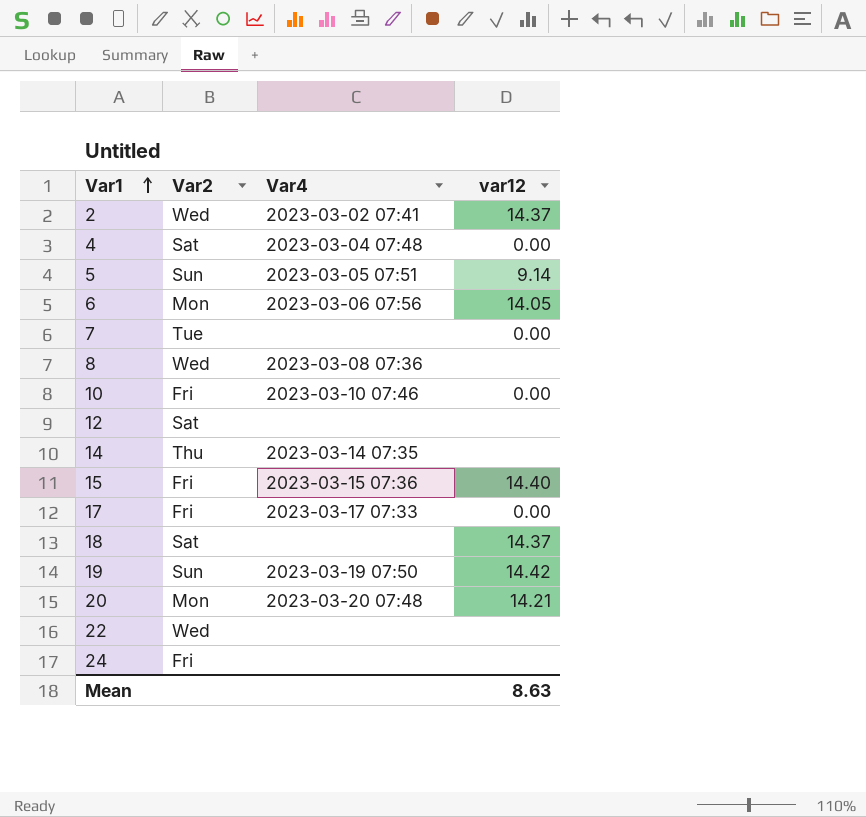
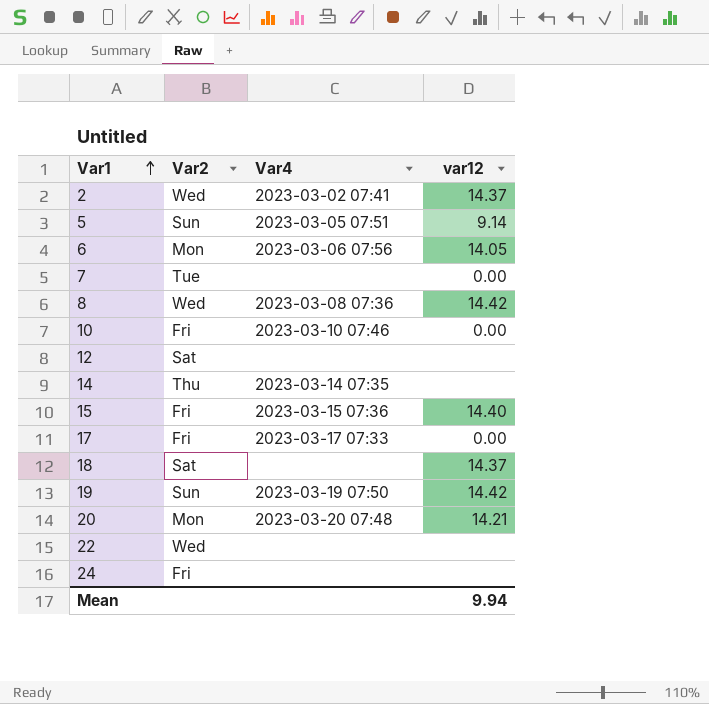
row 4: Sat | 2023-03-04 07:48 | 0.00 -> none
8 | var12: none -> 14.42
Mean | var12: 8.63 -> 9.94

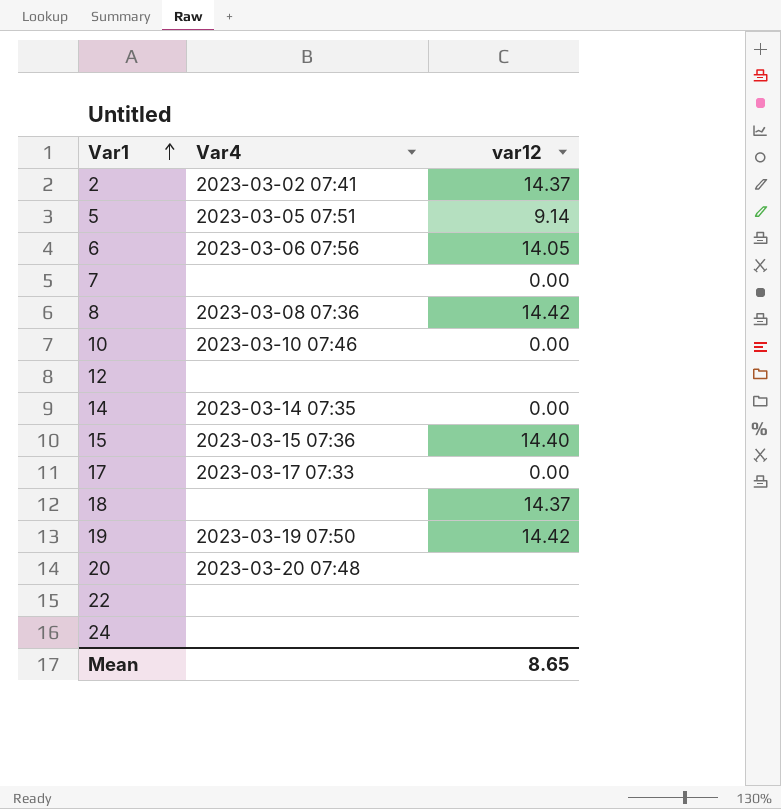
column Var2 | position: 2 -> none
14 | var12: none -> 0.00
20 | var12: 14.21 -> none
Mean | var12: 9.94 -> 8.65

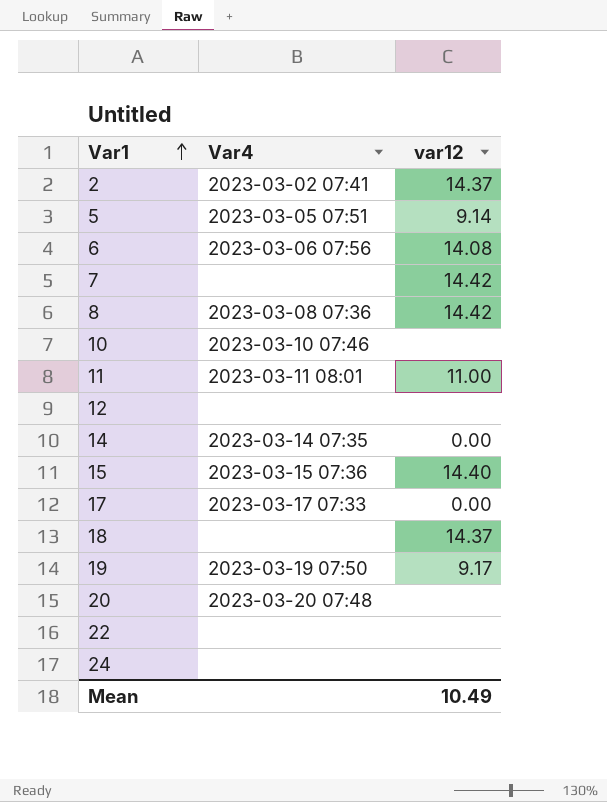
6 | var12: 14.05 -> 14.08
7 | var12: 0.00 -> 14.42
10 | var12: 0.00 -> none
row 11: none -> 2023-03-11 08:01 | 11.00
19 | var12: 14.42 -> 9.17
Mean | var12: 8.65 -> 10.49

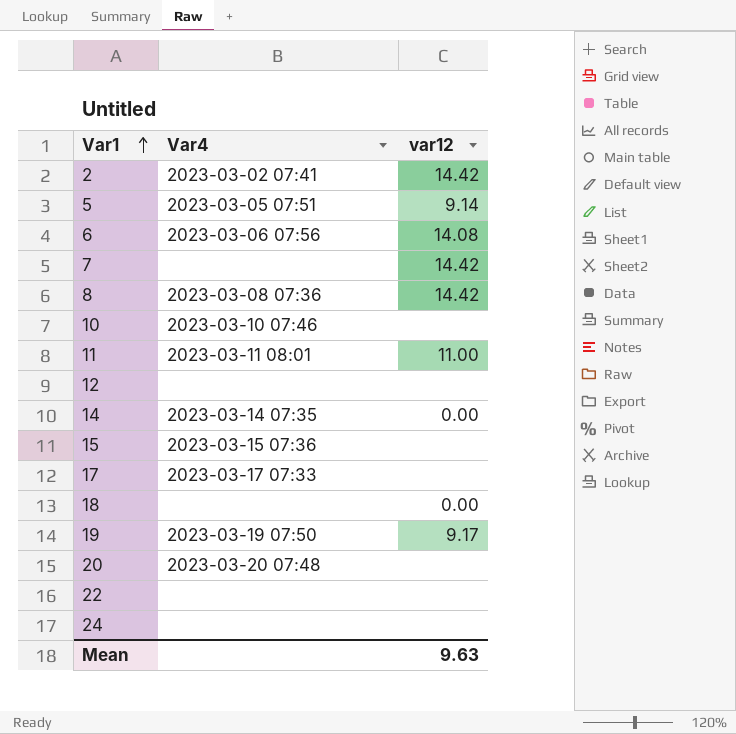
2 | var12: 14.37 -> 14.42
15 | var12: 14.40 -> none
17 | var12: 0.00 -> none
18 | var12: 14.37 -> 0.00
Mean | var12: 10.49 -> 9.63

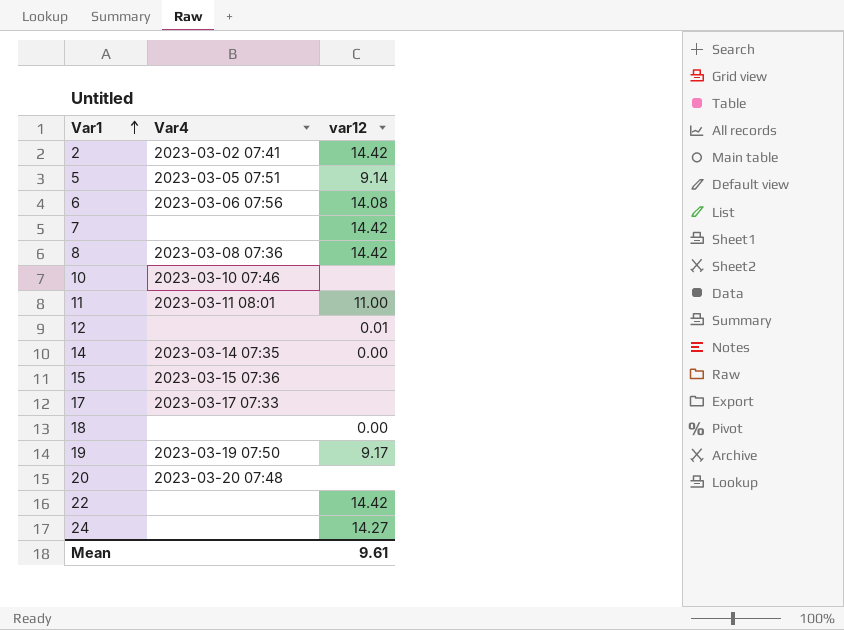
12 | var12: none -> 0.01
22 | var12: none -> 14.42
24 | var12: none -> 14.27
Mean | var12: 9.63 -> 9.61

